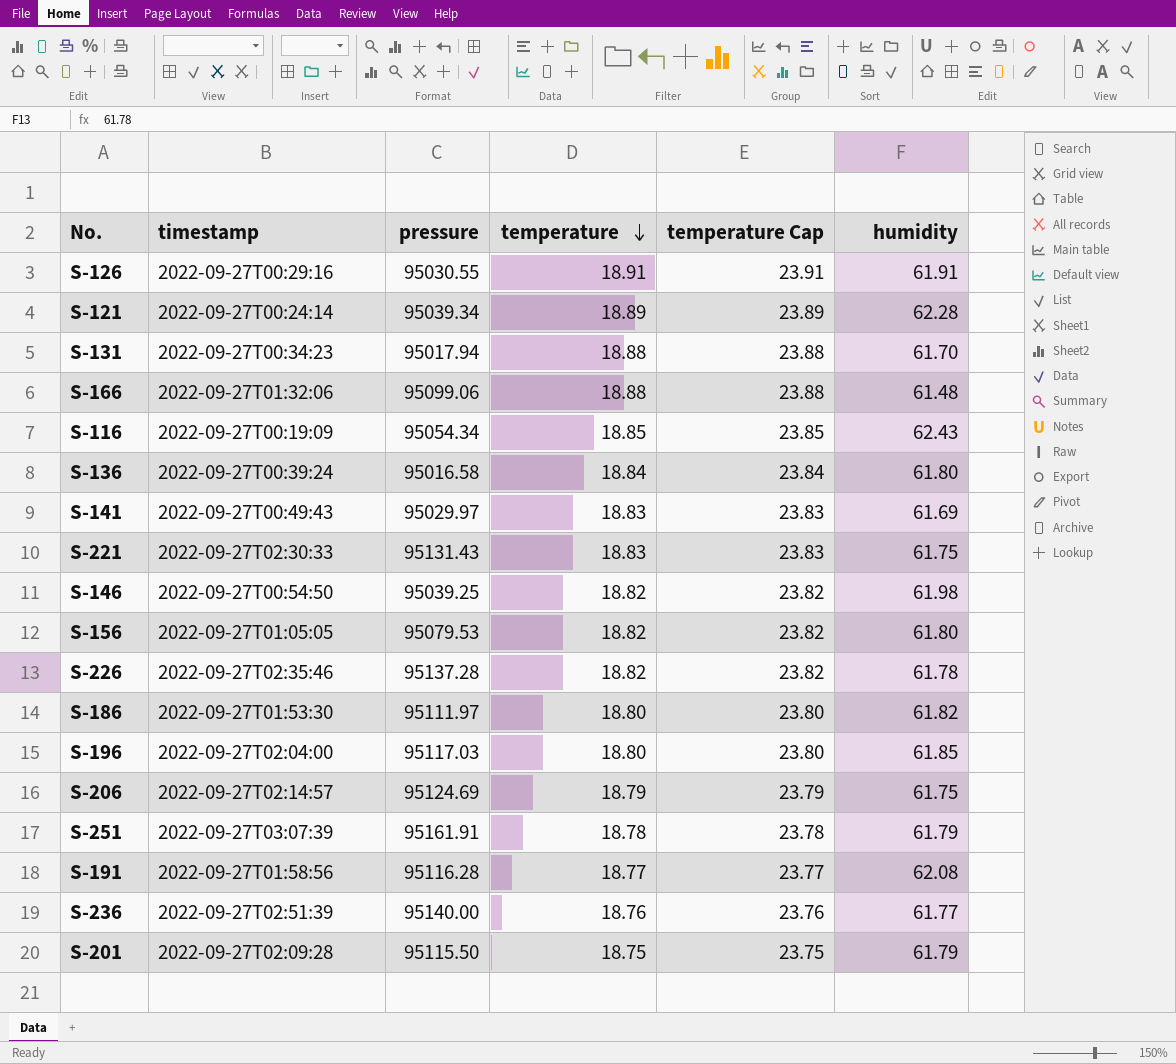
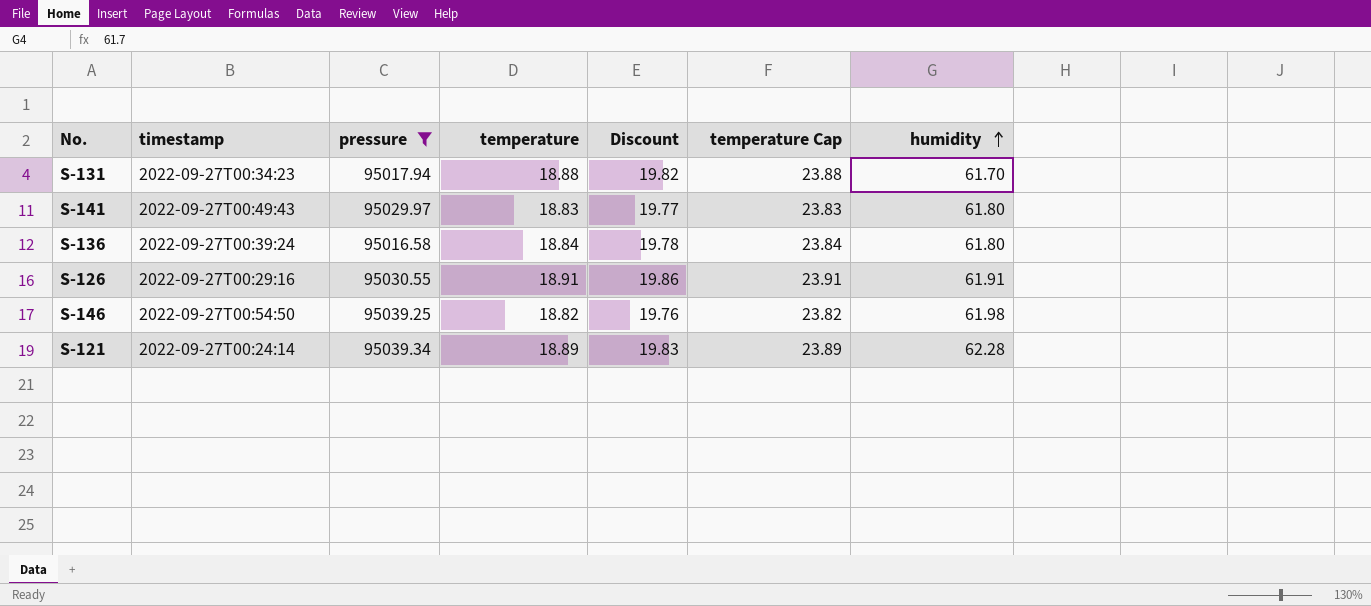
filter: none -> pressure <= 95039.34
row order: temperature descending -> humidity ascending
column Discount | formula: none -> [temperature] * 1.05
S-141 | humidity: 61.69 -> 61.80

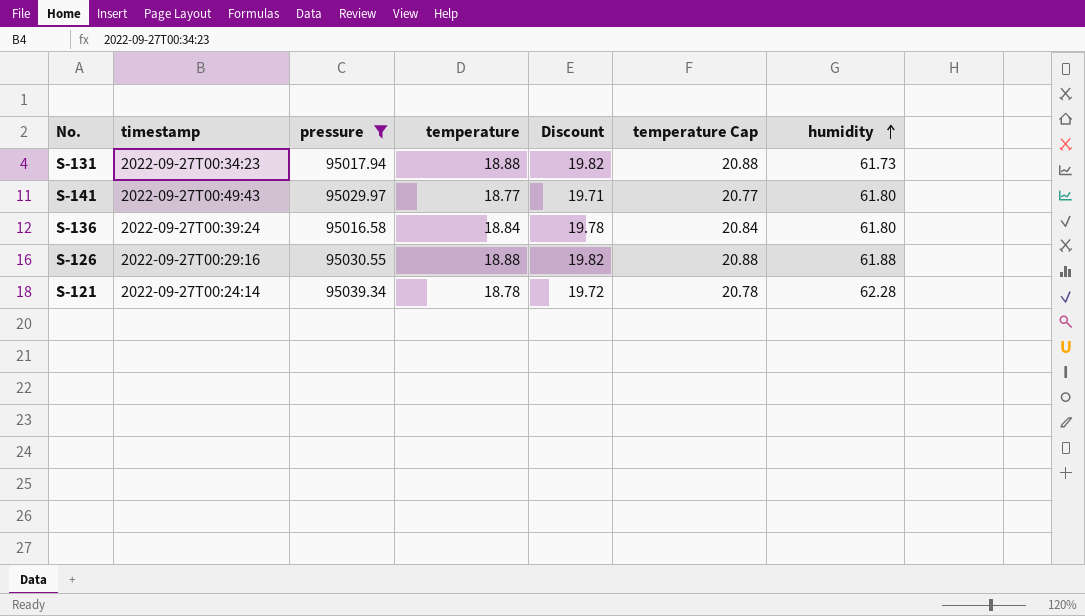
column temperature Cap | formula: [temperature] + 5 -> [temperature] + 2
row S-146: 2022-09-27T00:54:50 | 95039.25 | 18.82 | 19.76 | 23.82 | 61.98 -> none
S-131 | humidity: 61.70 -> 61.73
S-141 | temperature: 18.83 -> 18.77
S-141 | Discount: 19.77 -> 19.71
S-126 | temperature: 18.91 -> 18.88
S-126 | Discount: 19.86 -> 19.82
S-126 | humidity: 61.91 -> 61.88
S-121 | temperature: 18.89 -> 18.78
S-121 | Discount: 19.83 -> 19.72

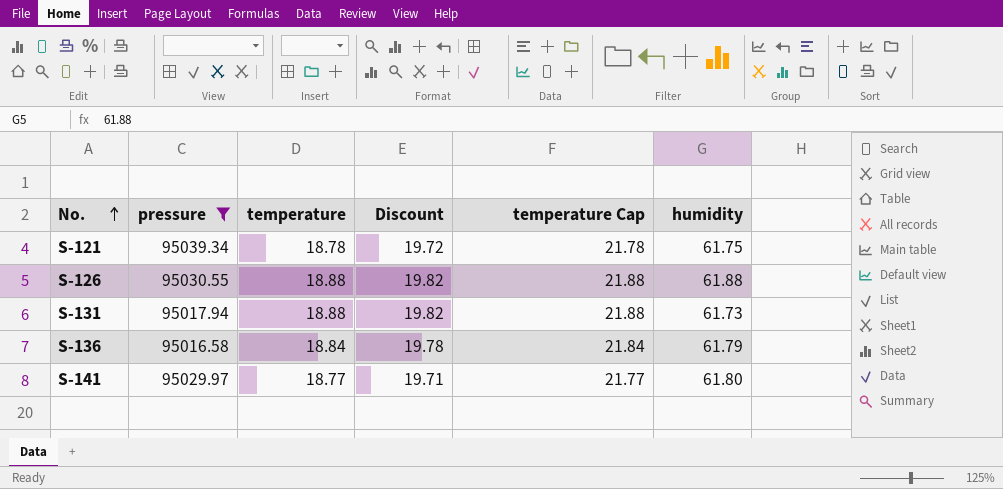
row order: humidity ascending -> No. ascending
column timestamp | position: 2 -> none
column temperature Cap | formula: [temperature] + 2 -> [temperature] + 3
S-121 | humidity: 62.28 -> 61.75
S-136 | humidity: 61.80 -> 61.79

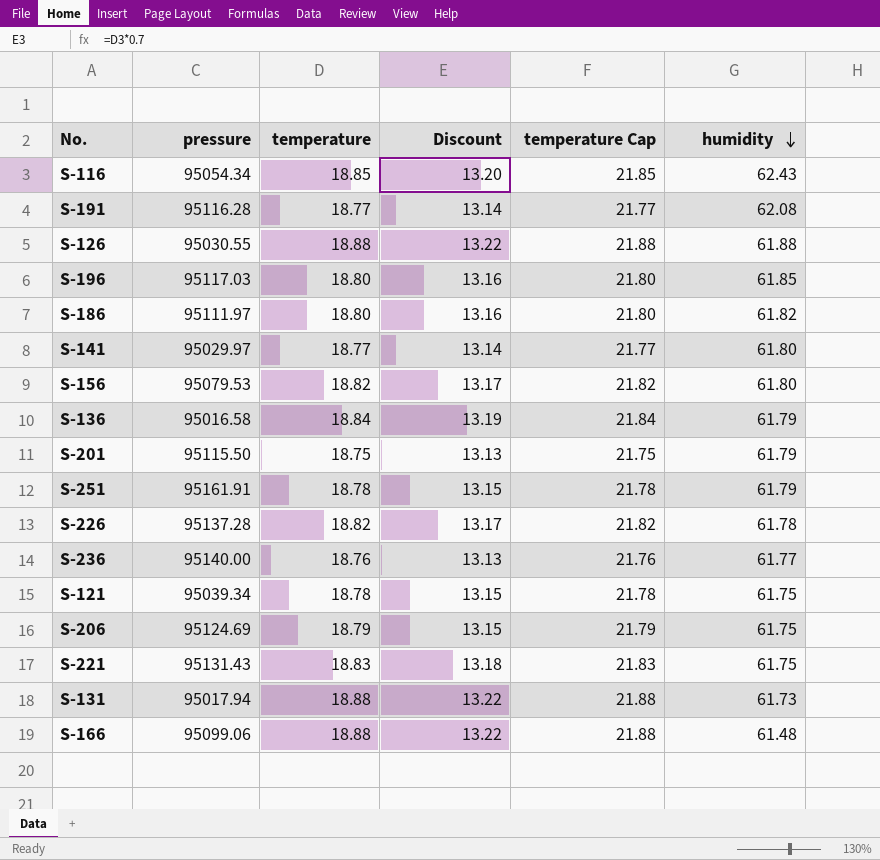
filter: pressure <= 95039.34 -> none
row order: No. ascending -> humidity descending
column Discount | formula: [temperature] * 1.05 -> [temperature] * 0.7

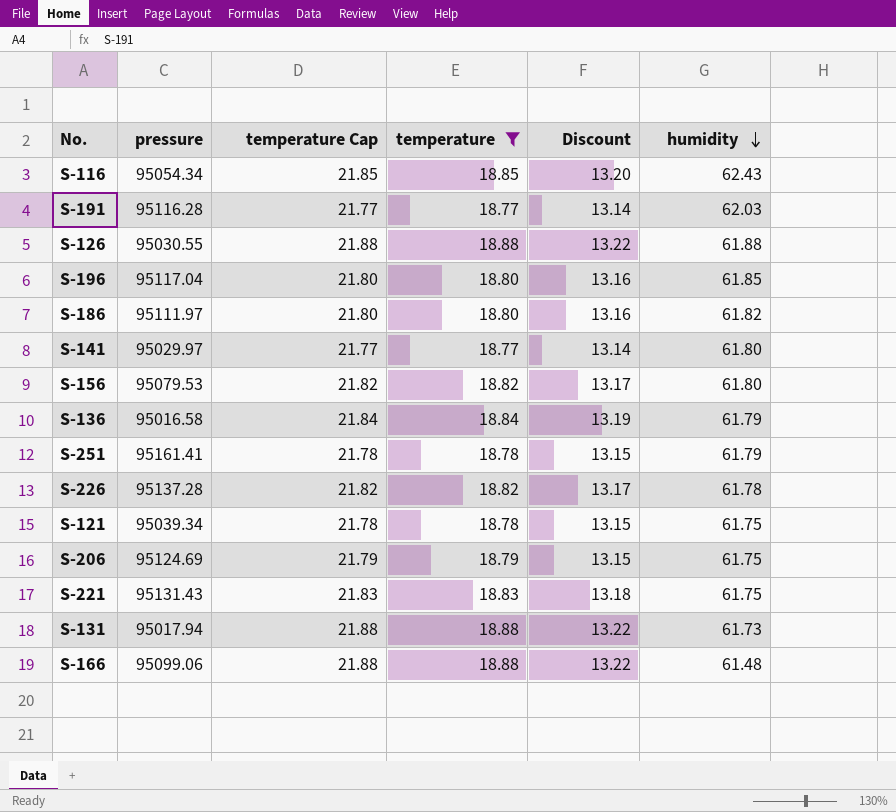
filter: none -> temperature >= 18.77
column temperature Cap | position: 5 -> 3
S-191 | humidity: 62.08 -> 62.03
S-196 | pressure: 95117.03 -> 95117.04
S-251 | pressure: 95161.91 -> 95161.41

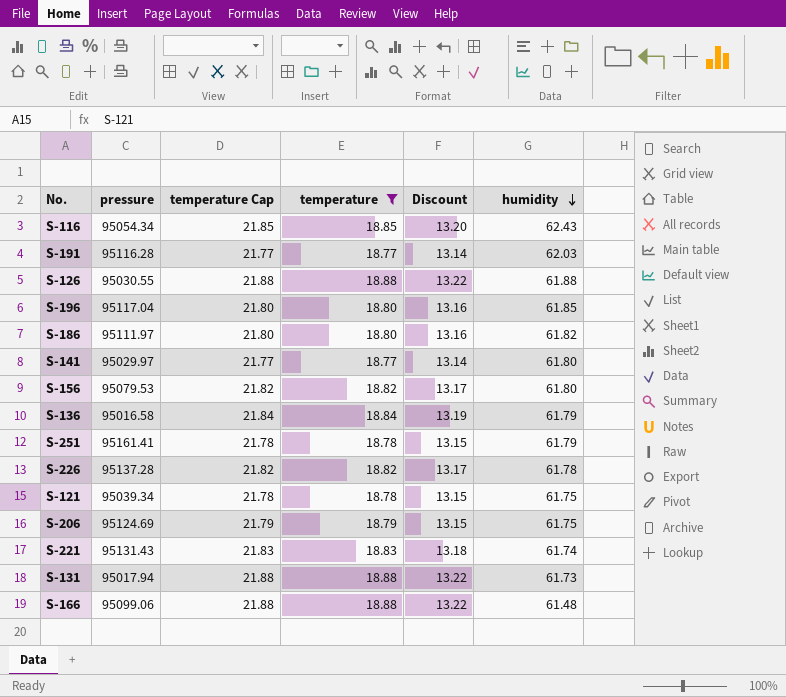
S-221 | humidity: 61.75 -> 61.74

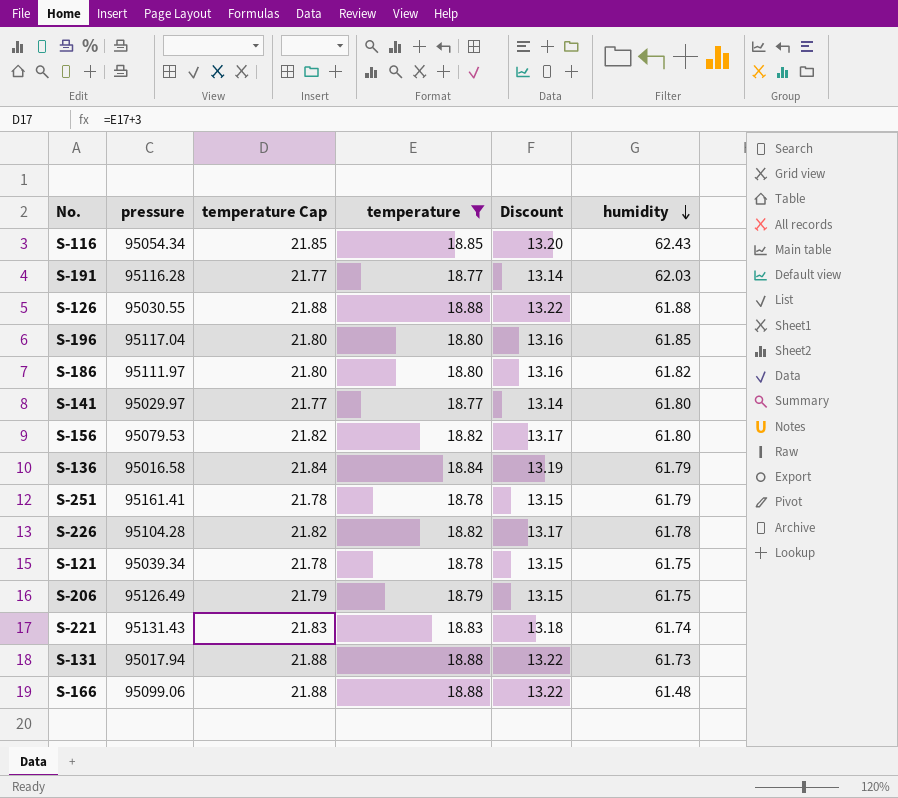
S-226 | pressure: 95137.28 -> 95104.28
S-206 | pressure: 95124.69 -> 95126.49

